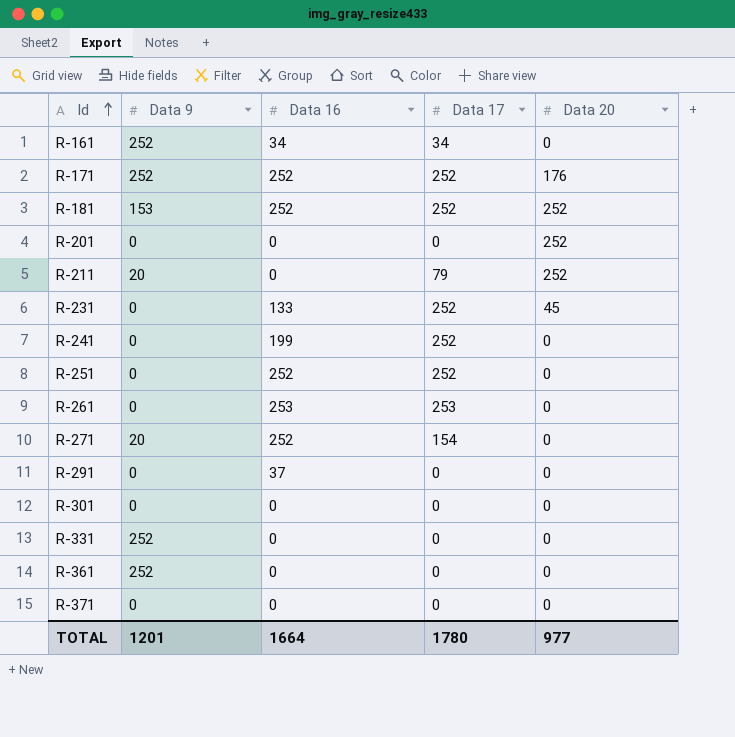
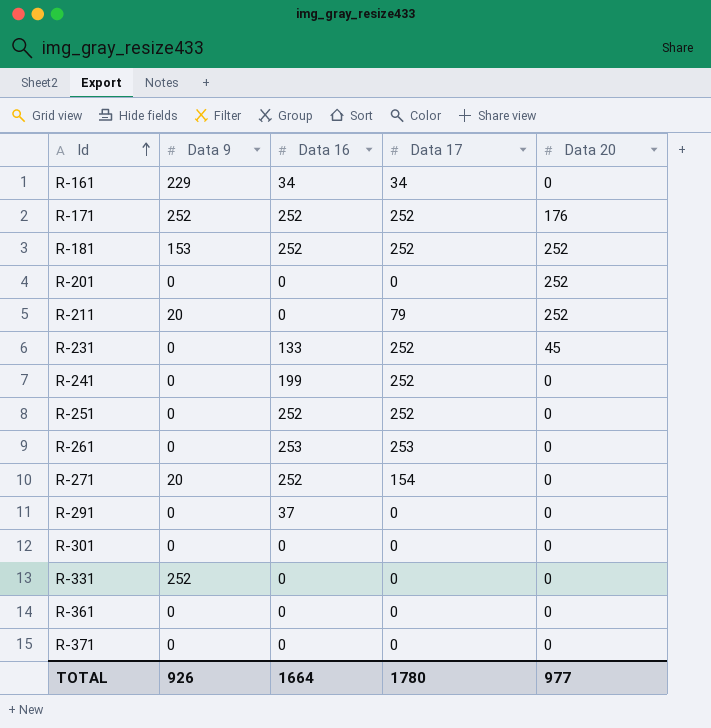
R-161 | Data 9: 252 -> 229
R-361 | Data 9: 252 -> 0
TOTAL | Data 9: 1201 -> 926

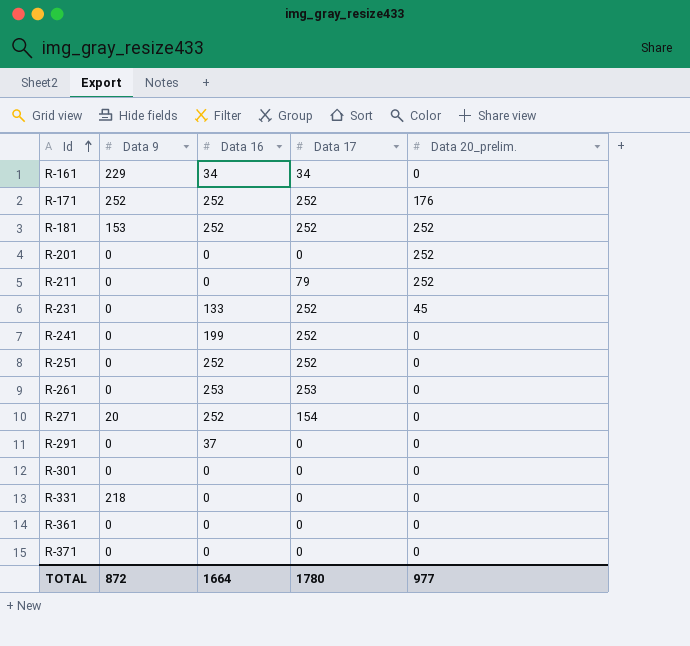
column name: Data 20 -> Data 20_prelim.
R-211 | Data 9: 20 -> 0
R-331 | Data 9: 252 -> 218
TOTAL | Data 9: 926 -> 872

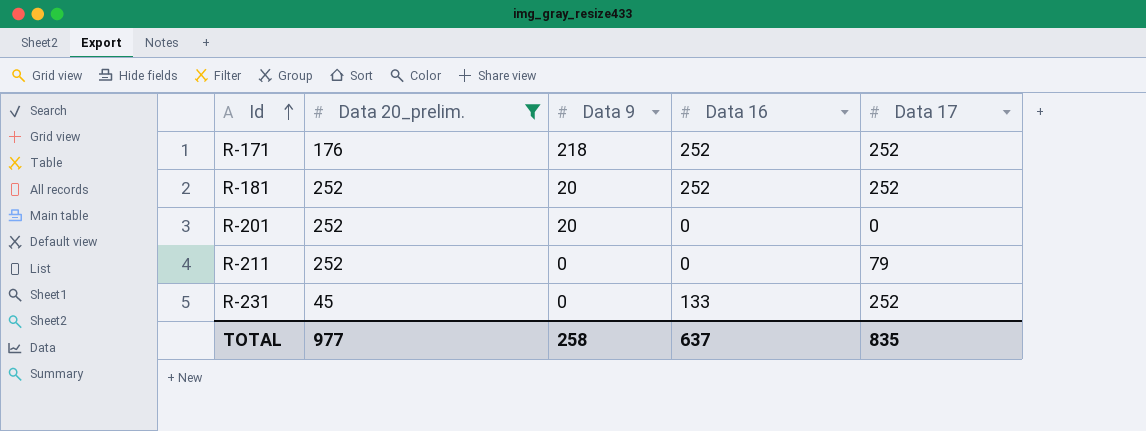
filter: none -> Data 20_prelim. != 0
column Data 20_prelim. | position: 5 -> 2
R-171 | Data 9: 252 -> 218
R-181 | Data 9: 153 -> 20
R-201 | Data 9: 0 -> 20
TOTAL | Data 9: 872 -> 258
TOTAL | Data 16: 1664 -> 637
TOTAL | Data 17: 1780 -> 835

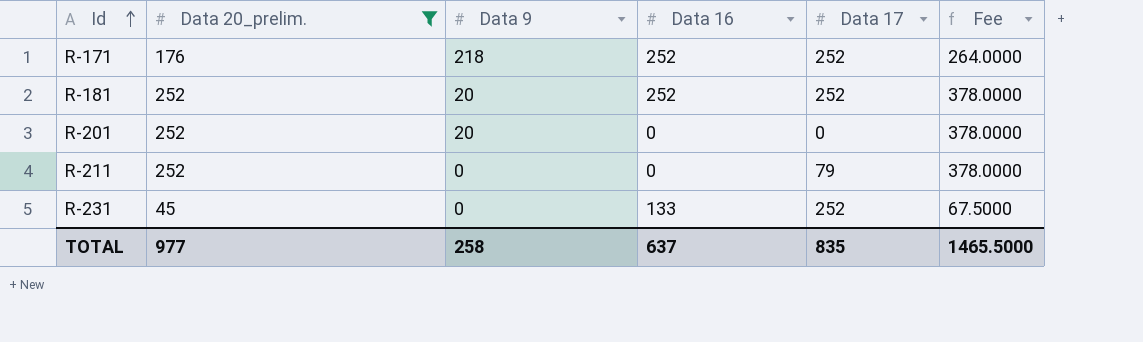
column Fee | formula: none -> [Data 20_prelim.] * 1.5

